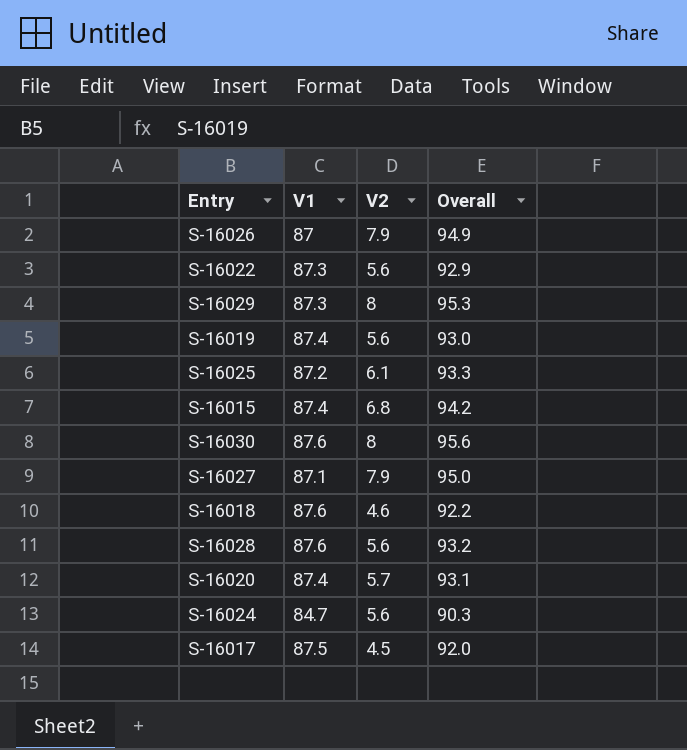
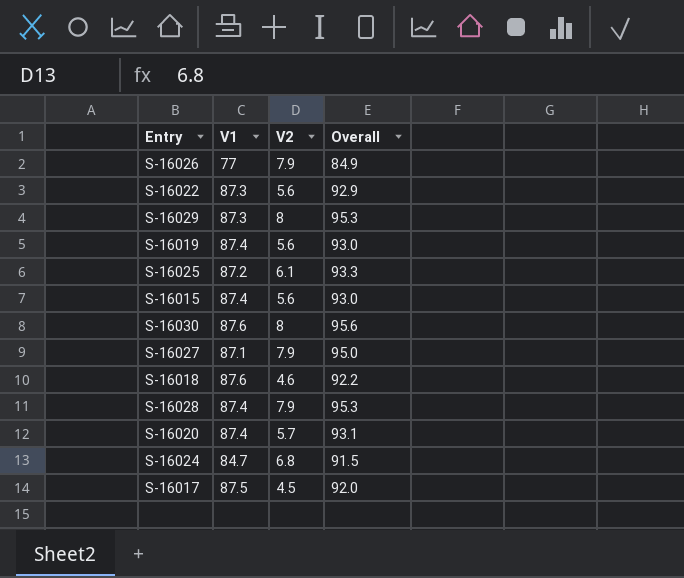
S-16026 | V1: 87 -> 77
S-16026 | Overall: 94.9 -> 84.9
S-16015 | V2: 6.8 -> 5.6
S-16015 | Overall: 94.2 -> 93.0
S-16028 | V1: 87.6 -> 87.4
S-16028 | V2: 5.6 -> 7.9
S-16028 | Overall: 93.2 -> 95.3
S-16024 | V2: 5.6 -> 6.8
S-16024 | Overall: 90.3 -> 91.5

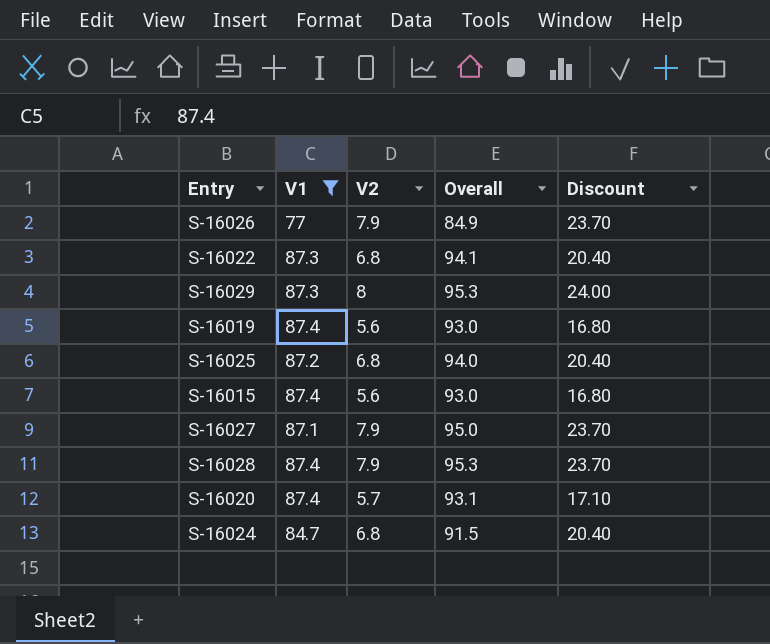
filter: none -> V1 <= 87.4
column Discount | formula: none -> [V2] * 3
S-16022 | V2: 5.6 -> 6.8
S-16022 | Overall: 92.9 -> 94.1
S-16025 | V2: 6.1 -> 6.8
S-16025 | Overall: 93.3 -> 94.0

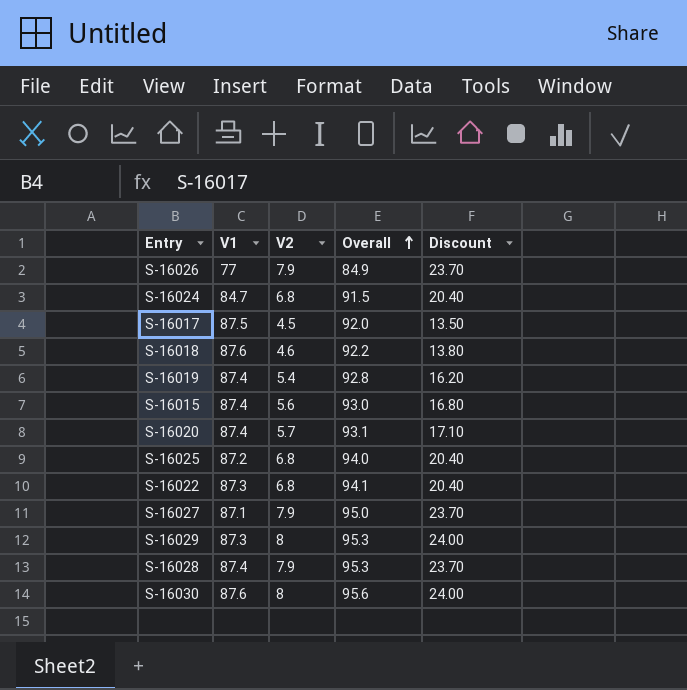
filter: V1 <= 87.4 -> none
row order: none -> Overall ascending
S-16019 | V2: 5.6 -> 5.4
S-16019 | Overall: 93.0 -> 92.8
S-16019 | Discount: 16.80 -> 16.20

